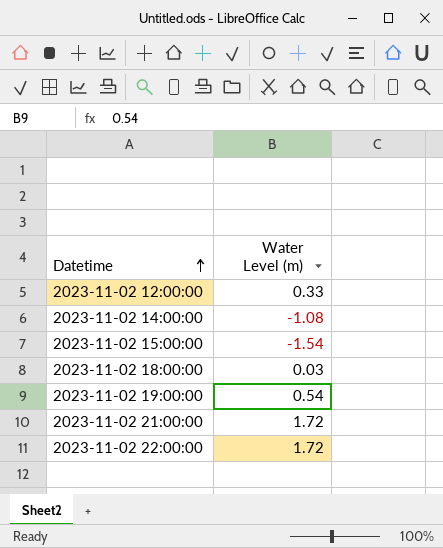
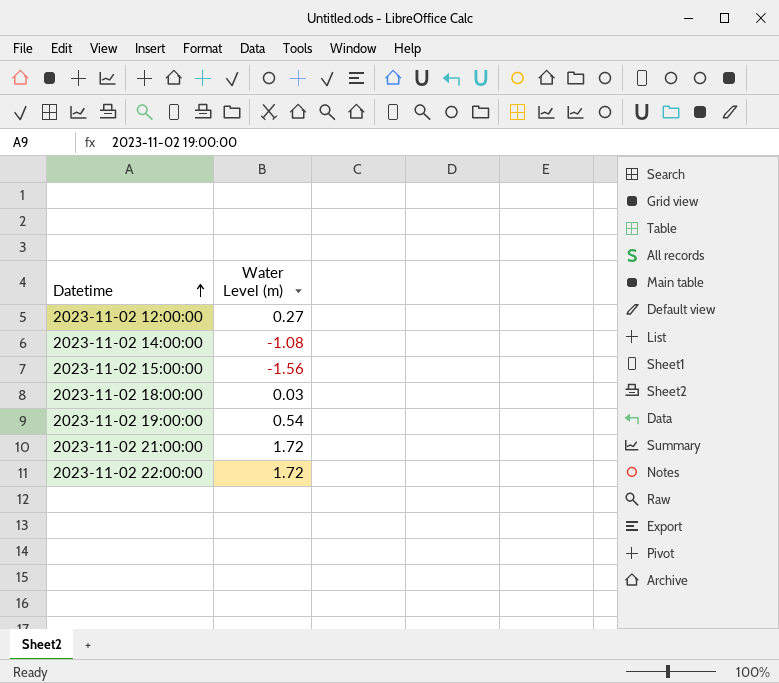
2023-11-02 12:00:00 | Water Level (m): 0.33 -> 0.27
2023-11-02 15:00:00 | Water Level (m): -1.54 -> -1.56

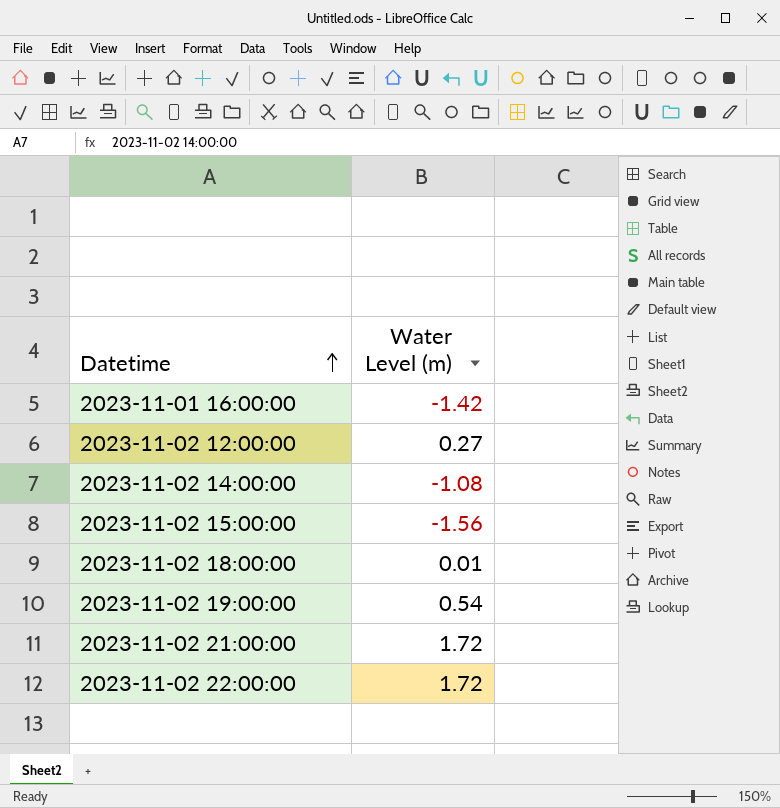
row 2023-11-01 16:00:00: none -> -1.42
2023-11-02 18:00:00 | Water Level (m): 0.03 -> 0.01

